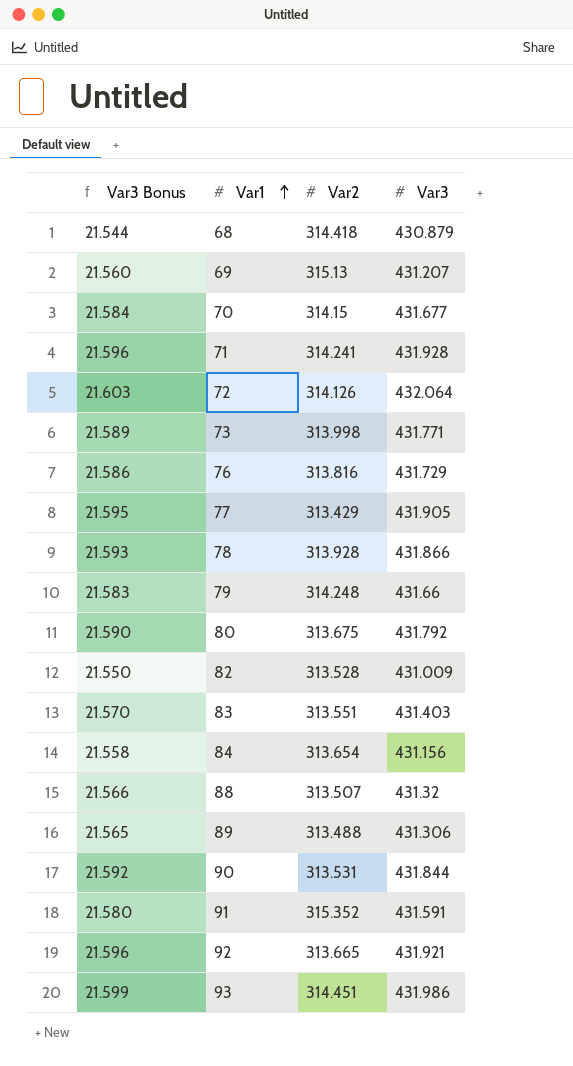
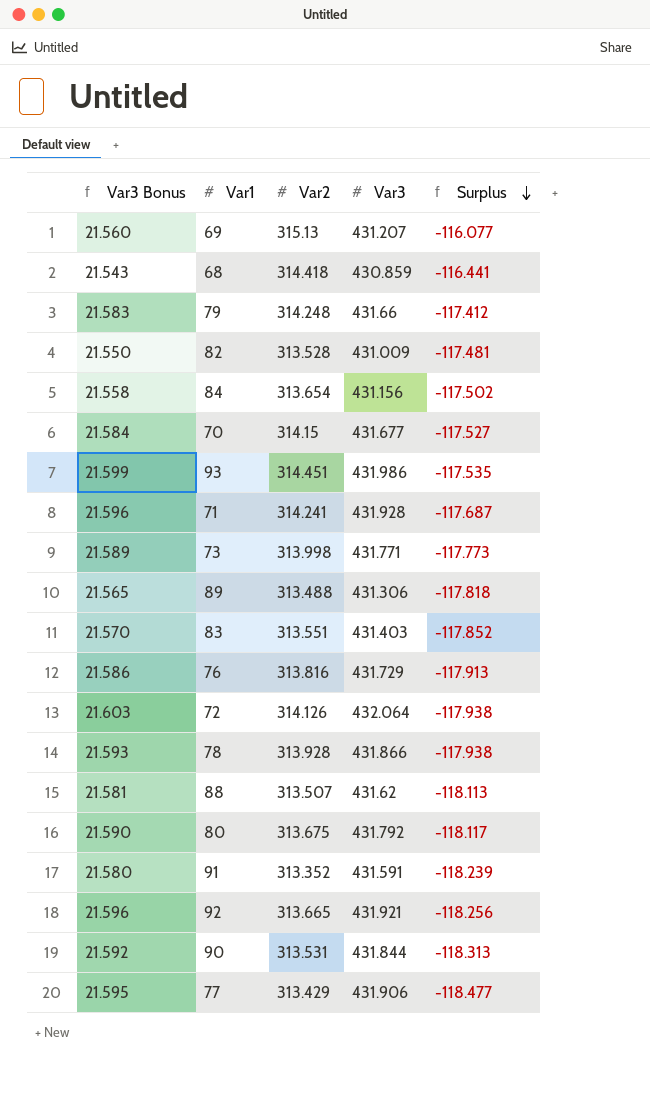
row order: Var1 ascending -> Surplus descending
column Surplus | formula: none -> [Var2] - [Var3]
68 | Var3 Bonus: 21.544 -> 21.543
68 | Var3: 430.879 -> 430.859
88 | Var3 Bonus: 21.566 -> 21.581
88 | Var3: 431.32 -> 431.62
91 | Var2: 315.352 -> 313.352
77 | Var3: 431.905 -> 431.906

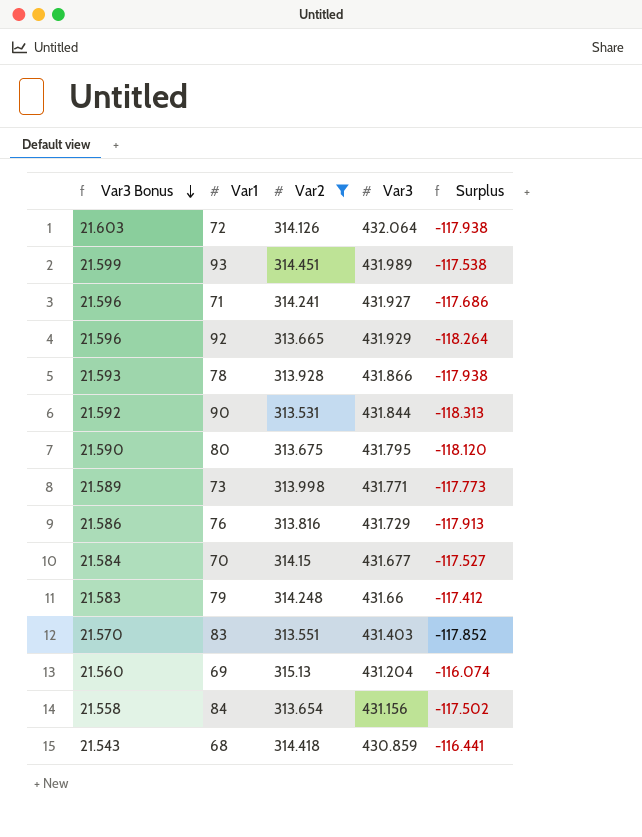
filter: none -> Var2 >= 313.531
row order: Surplus descending -> Var3 Bonus descending
93 | Var3: 431.986 -> 431.989
93 | Surplus: -117.535 -> -117.538
71 | Var3: 431.928 -> 431.927
71 | Surplus: -117.687 -> -117.686
92 | Var3: 431.921 -> 431.929
92 | Surplus: -118.256 -> -118.264
80 | Var3: 431.792 -> 431.795
80 | Surplus: -118.117 -> -118.120
69 | Var3: 431.207 -> 431.204
69 | Surplus: -116.077 -> -116.074

